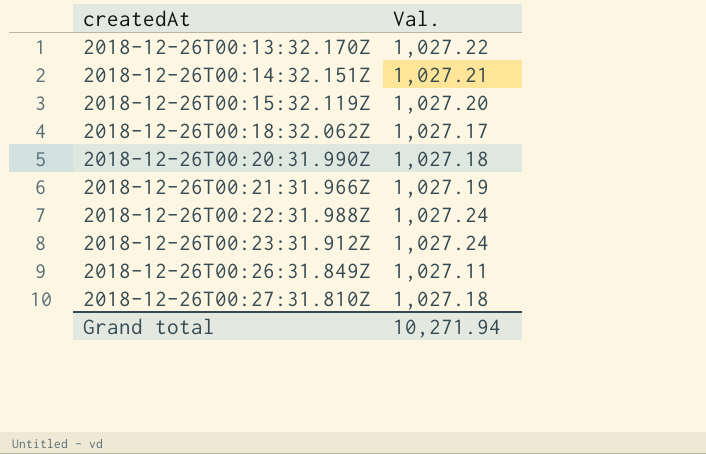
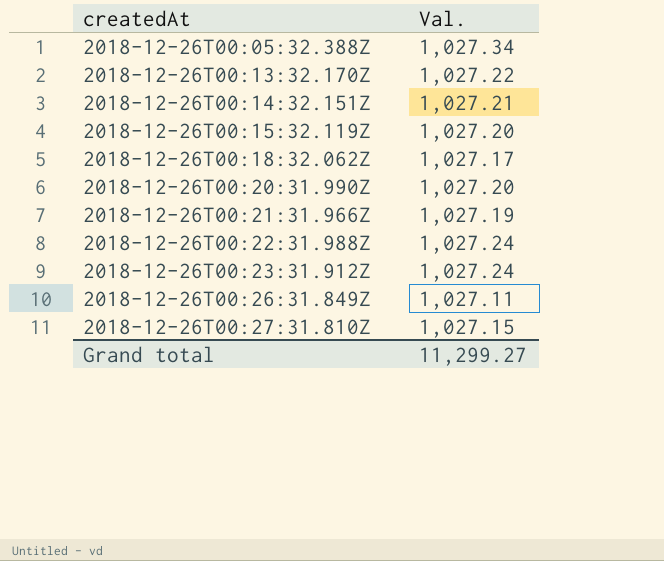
row 2018-12-26T00:05:32.388Z: none -> 1,027.34
2018-12-26T00:20:31.990Z | Val.: 1,027.18 -> 1,027.20
2018-12-26T00:27:31.810Z | Val.: 1,027.18 -> 1,027.15
Grand total | Val.: 10,271.94 -> 11,299.27

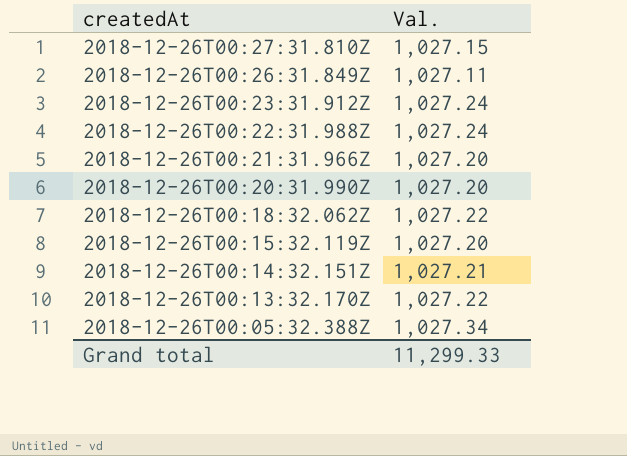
row order: createdAt ascending -> createdAt descending
2018-12-26T00:21:31.966Z | Val.: 1,027.19 -> 1,027.20
2018-12-26T00:18:32.062Z | Val.: 1,027.17 -> 1,027.22
Grand total | Val.: 11,299.27 -> 11,299.33

